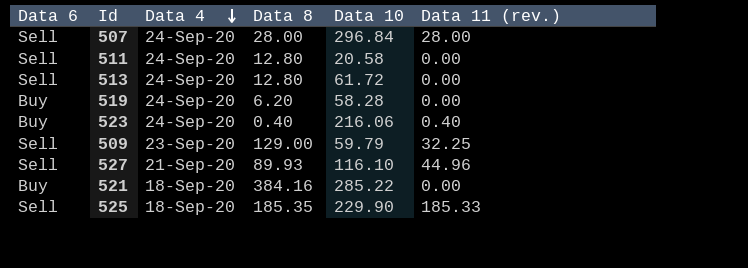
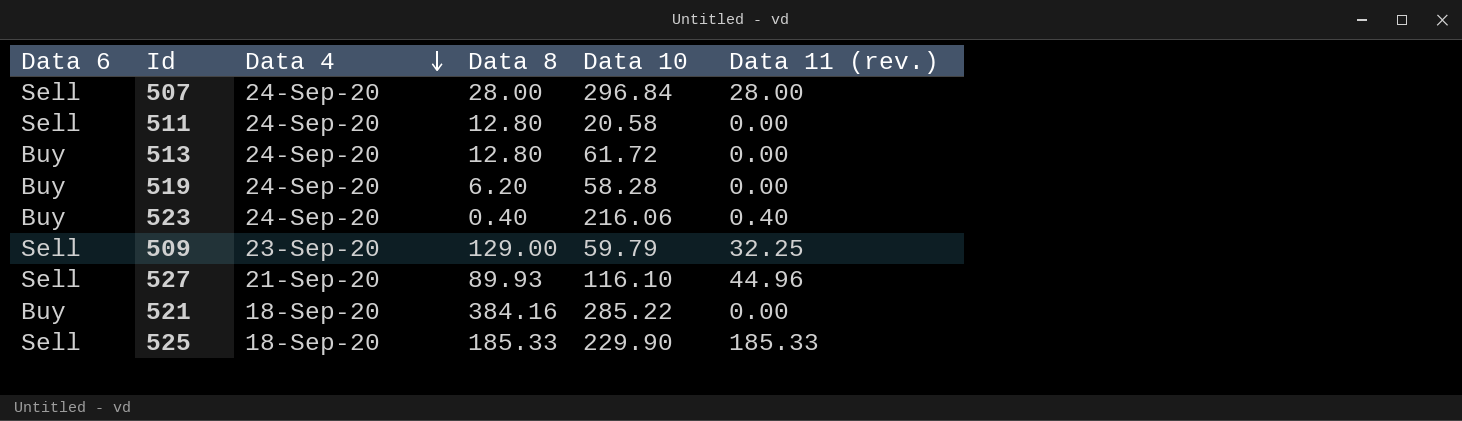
513 | Data 6: Sell -> Buy
525 | Data 8: 185.35 -> 185.33

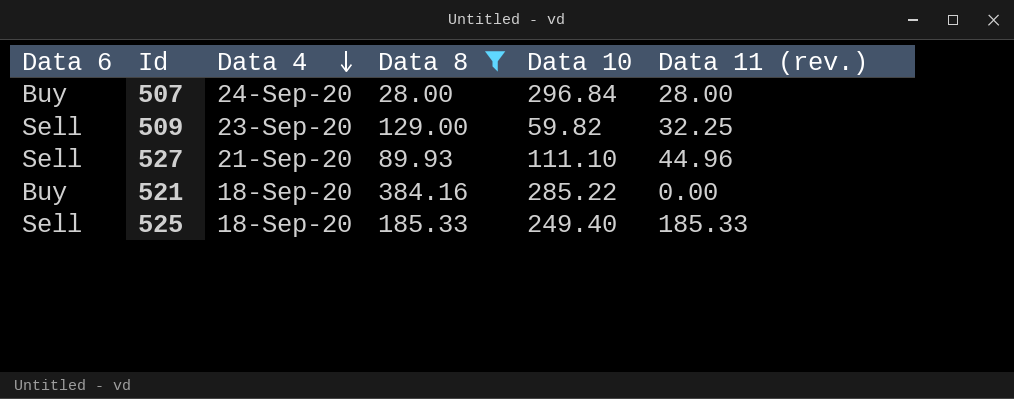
filter: none -> Data 8 >= 28.00
507 | Data 6: Sell -> Buy
509 | Data 10: 59.79 -> 59.82
527 | Data 10: 116.10 -> 111.10
525 | Data 10: 229.90 -> 249.40

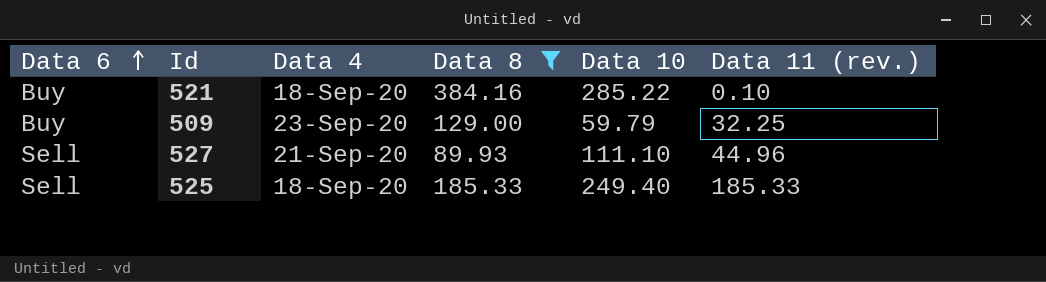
row order: Data 4 descending -> Data 6 ascending
row 507: Buy | 24-Sep-20 | 28.00 | 296.84 | 28.00 -> none
521 | Data 11 (rev.): 0.00 -> 0.10
509 | Data 6: Sell -> Buy
509 | Data 10: 59.82 -> 59.79

